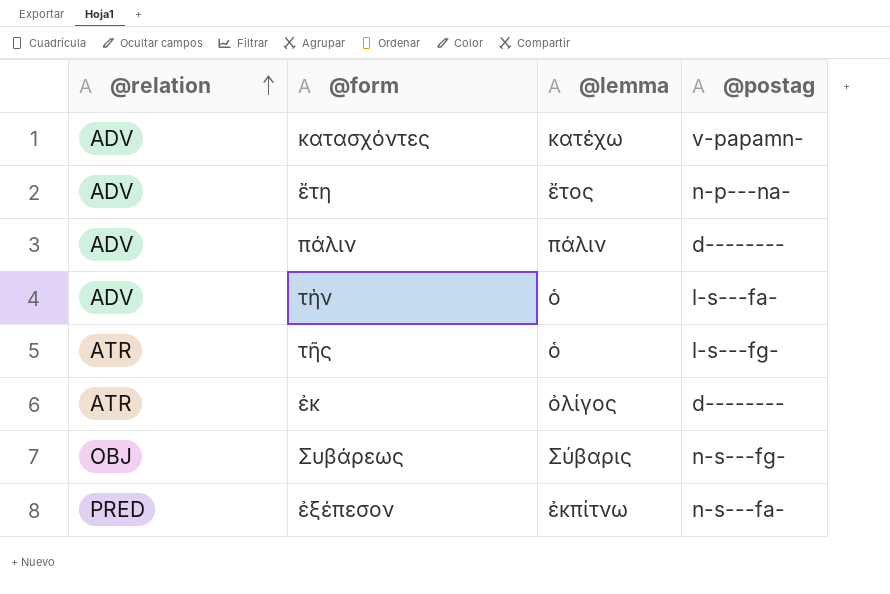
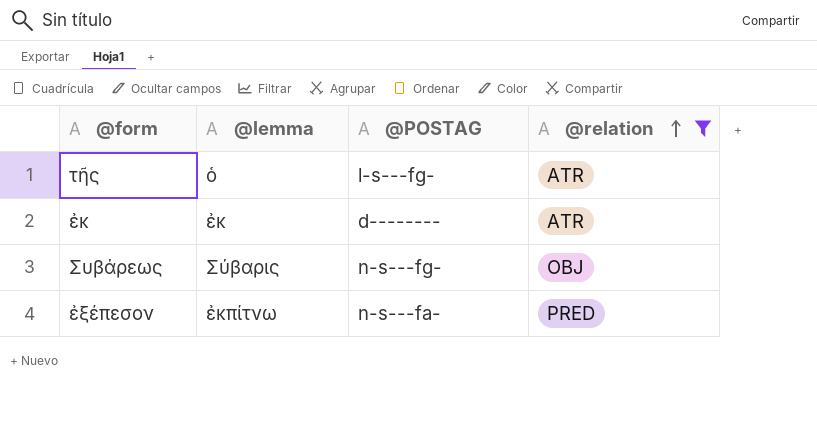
filter: none -> @relation != ADV
column name: @postag -> @POSTAG
column @relation | position: 1 -> 4
ἐκ | @lemma: ὀλίγος -> ἐκ

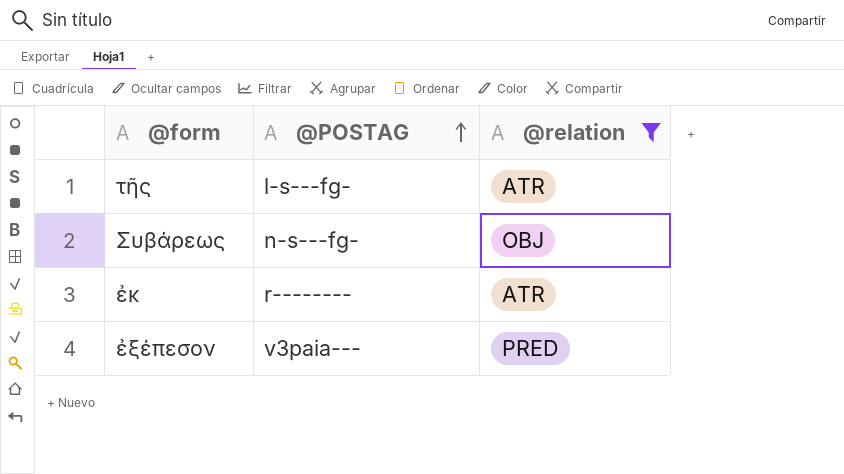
row order: @relation ascending -> @POSTAG ascending
column @lemma | position: 2 -> none
ἐκ | @POSTAG: d-------- -> r--------
ἐξέπεσον | @POSTAG: n-s---fa- -> v3paia---

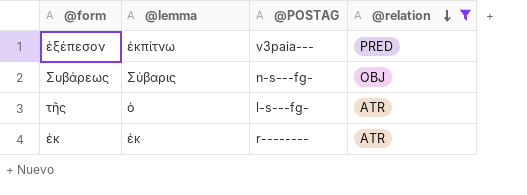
row order: @POSTAG ascending -> @relation descending
column @lemma | position: none -> 2

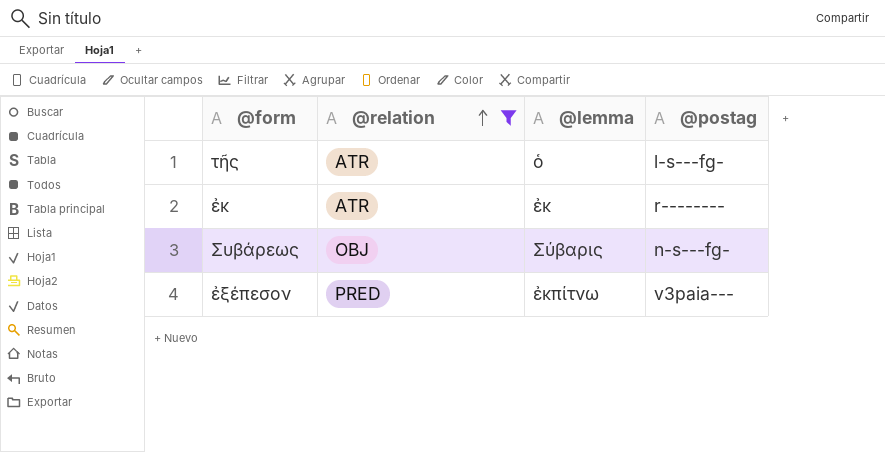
row order: @relation descending -> @relation ascending
column @relation | position: 4 -> 2
column name: @POSTAG -> @postag

